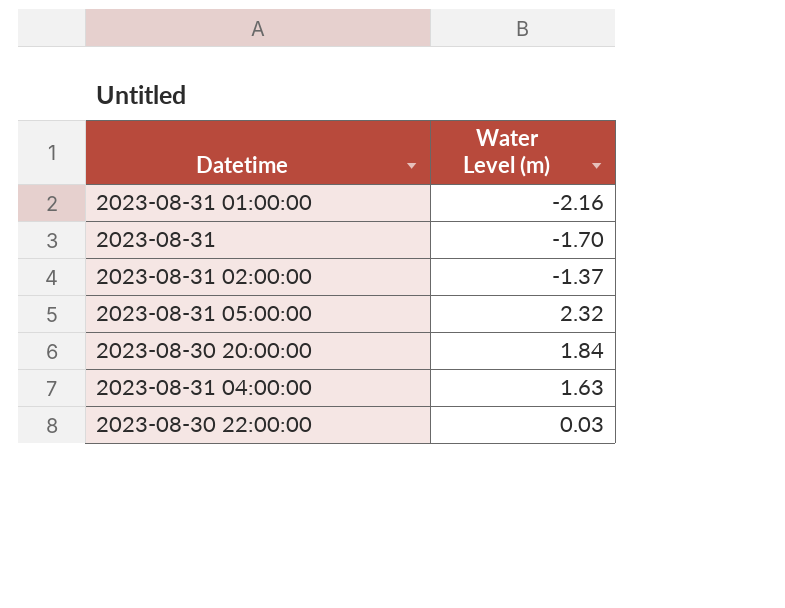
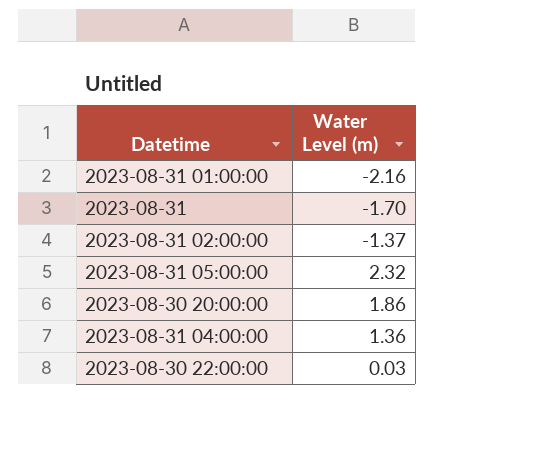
2023-08-30 20:00:00 | Water Level (m): 1.84 -> 1.86
2023-08-31 04:00:00 | Water Level (m): 1.63 -> 1.36

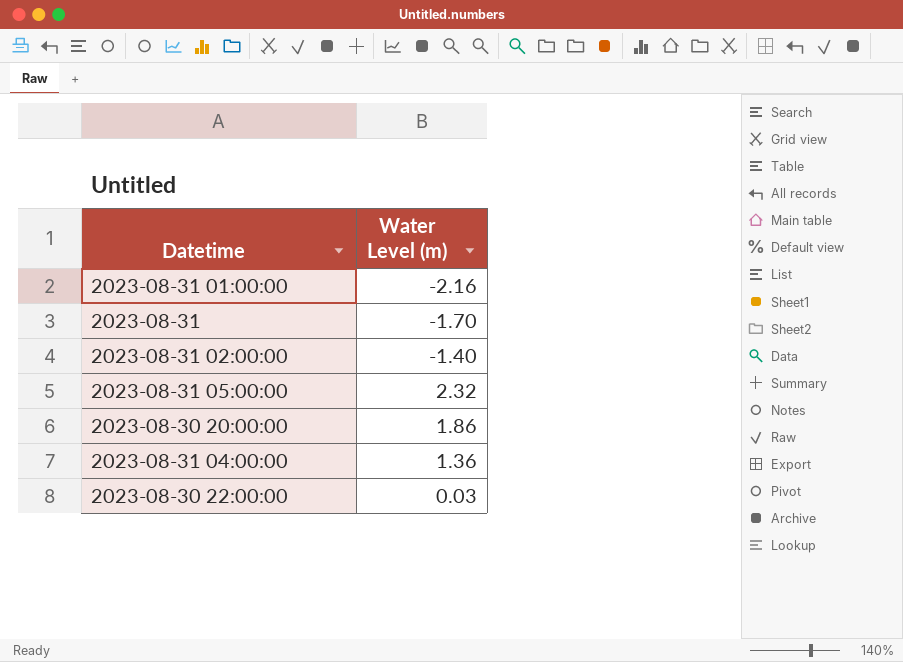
2023-08-31 02:00:00 | Water Level (m): -1.37 -> -1.40

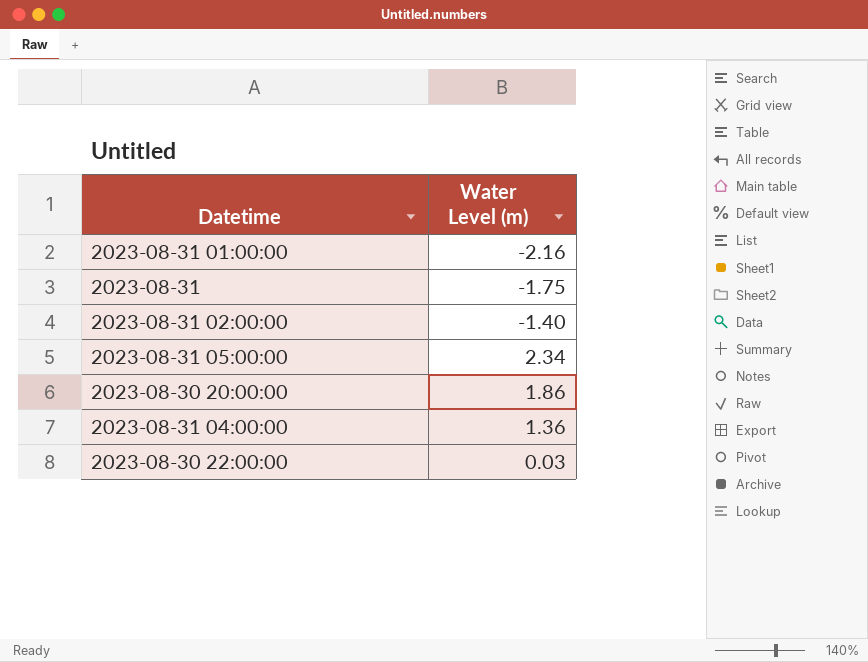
2023-08-31 | Water Level (m): -1.70 -> -1.75
2023-08-31 05:00:00 | Water Level (m): 2.32 -> 2.34

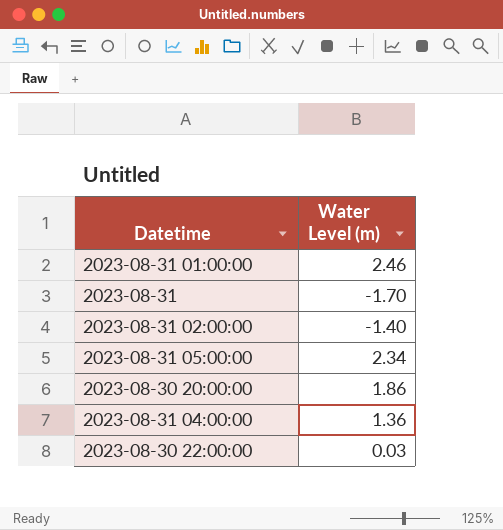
2023-08-31 01:00:00 | Water Level (m): -2.16 -> 2.46
2023-08-31 | Water Level (m): -1.75 -> -1.70

